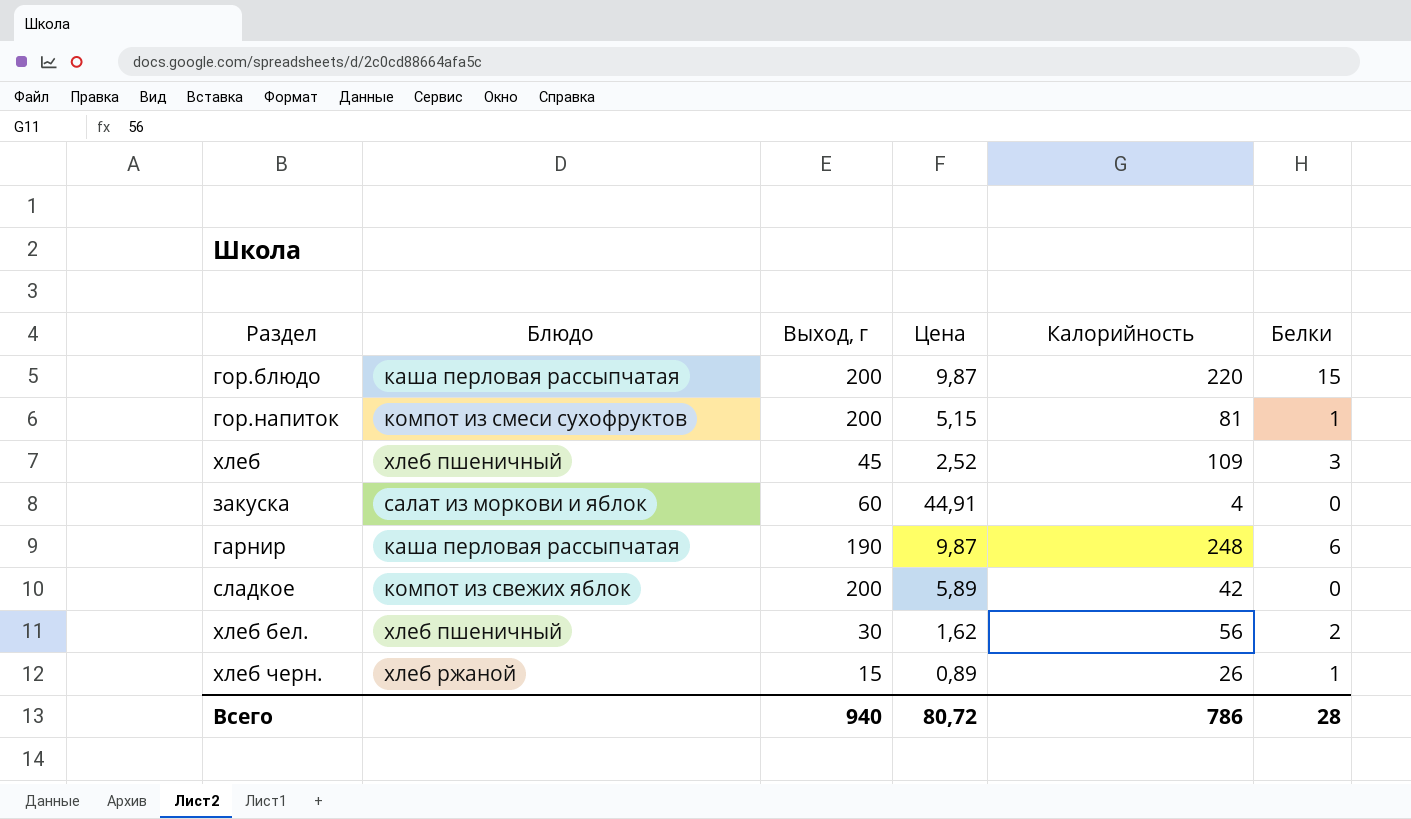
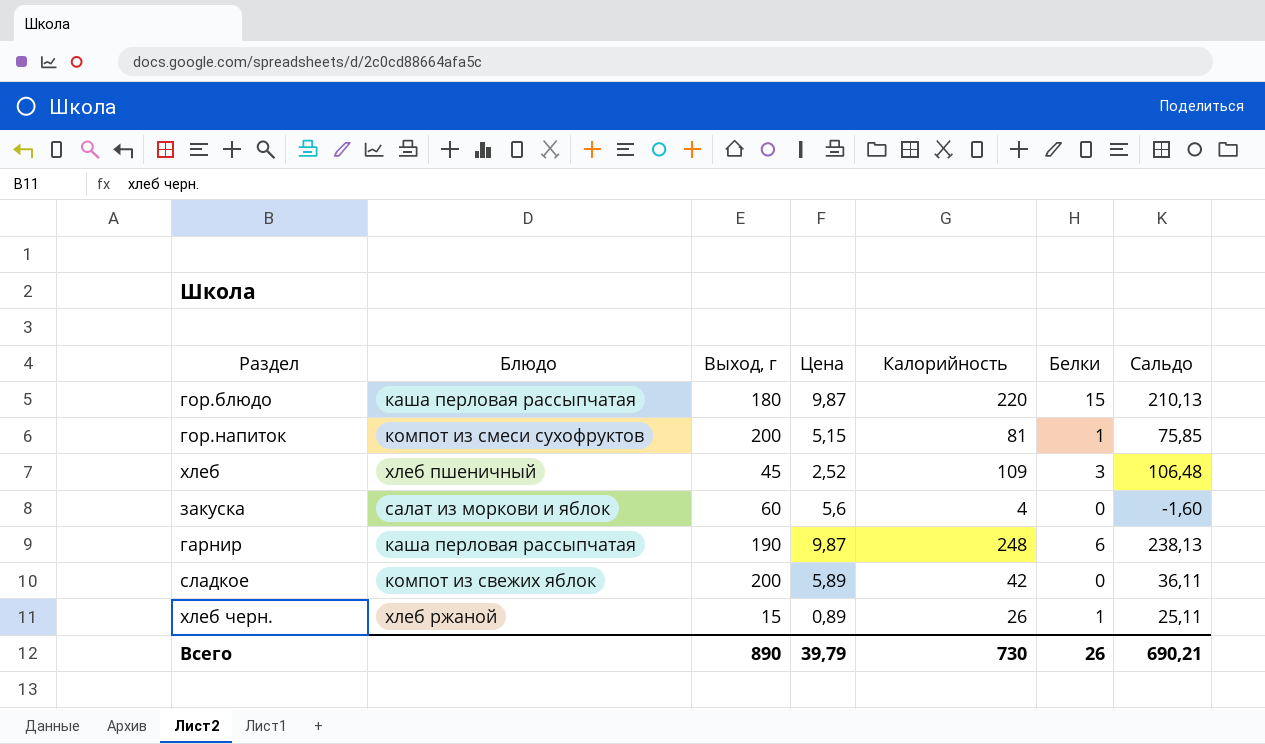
column Сальдо | formula: none -> [Калорийность] - [Цена]
row хлеб бел.: хлеб пшеничный | 30 | 1,62 | 56 | 2 -> none
гор.блюдо | Выход, г: 200 -> 180
закуска | Цена: 44,91 -> 5,6
Всего | Выход, г: 940 -> 890
Всего | Цена: 80,72 -> 39,79
Всего | Калорийность: 786 -> 730
Всего | Белки: 28 -> 26

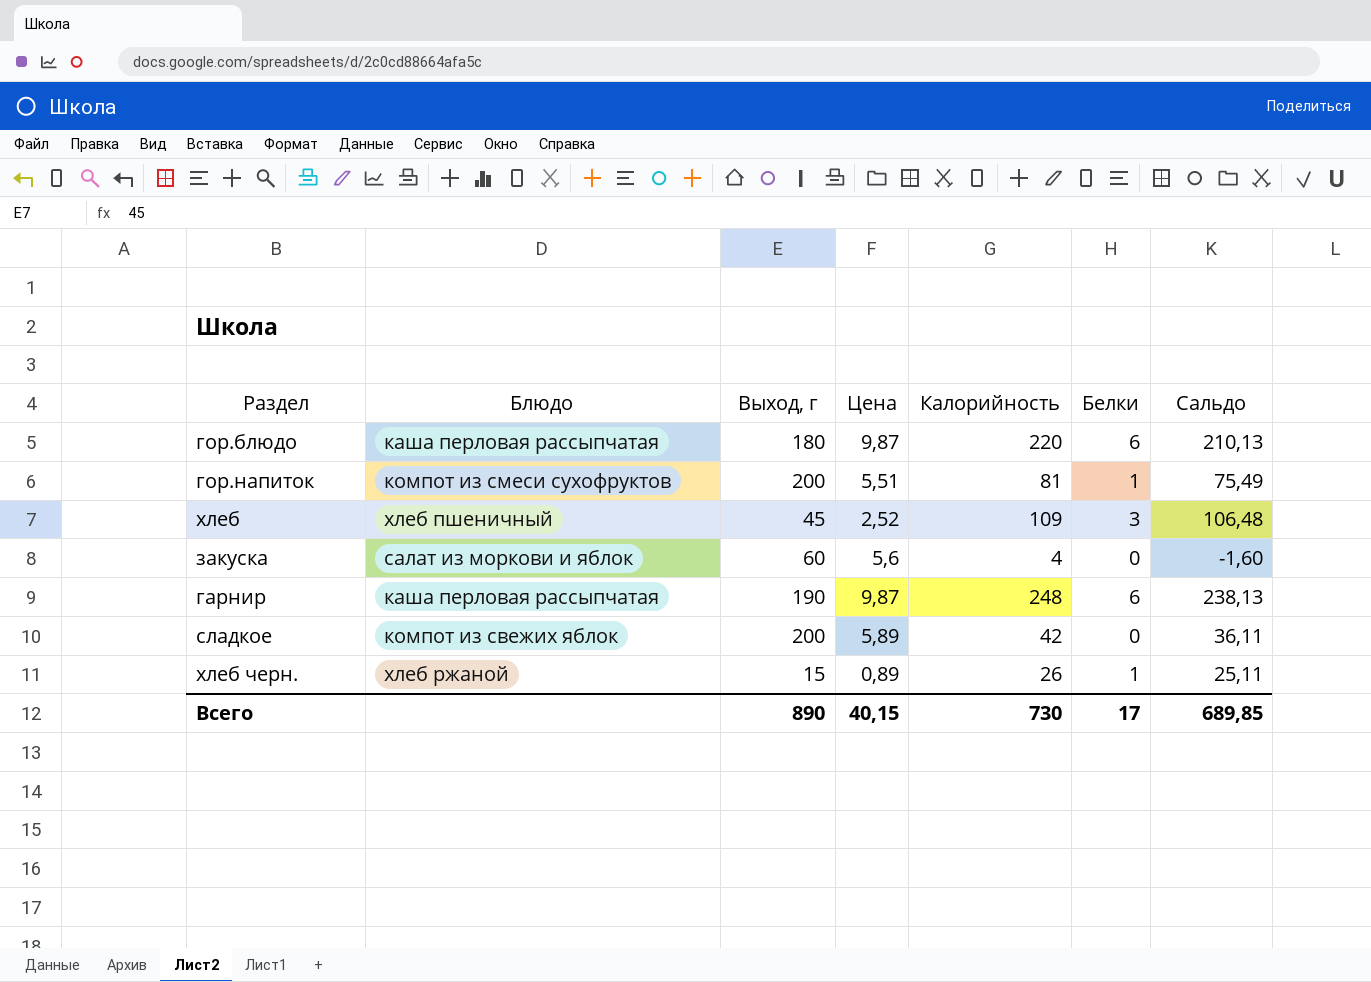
гор.блюдо | Белки: 15 -> 6
гор.напиток | Цена: 5,15 -> 5,51
гор.напиток | Сальдо: 75,85 -> 75,49
Всего | Цена: 39,79 -> 40,15
Всего | Белки: 26 -> 17
Всего | Сальдо: 690,21 -> 689,85

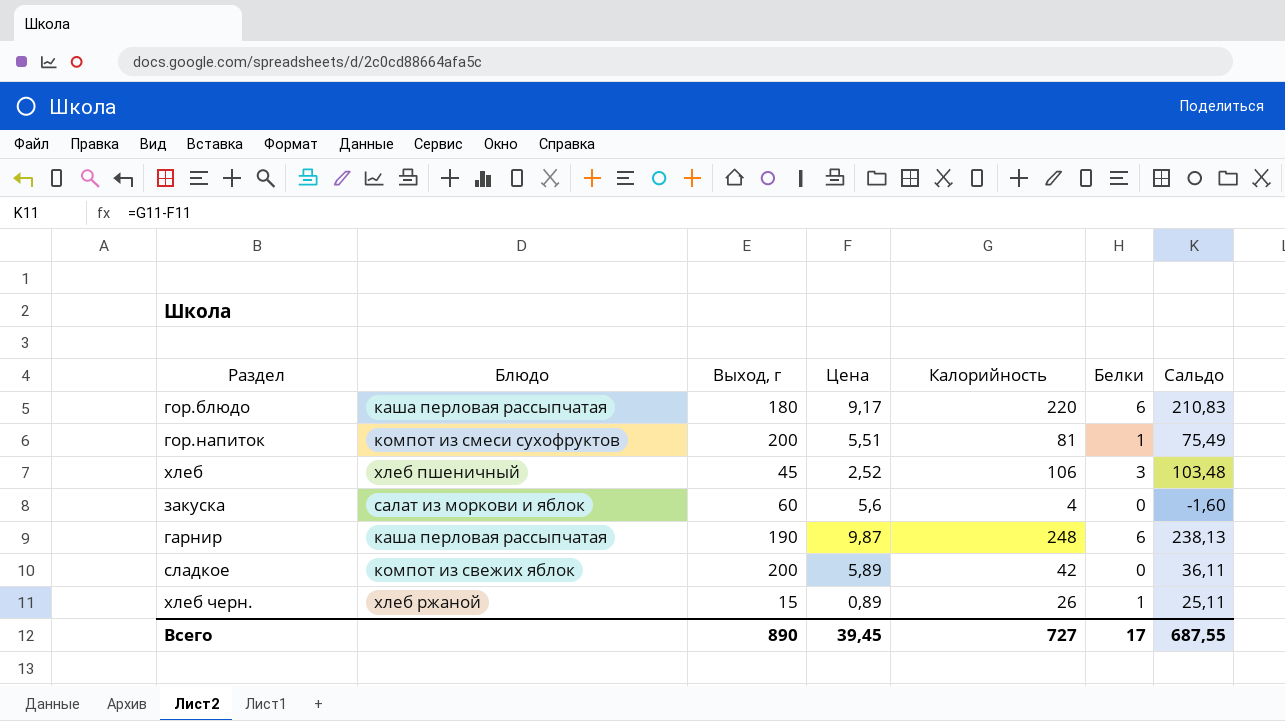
гор.блюдо | Цена: 9,87 -> 9,17
гор.блюдо | Сальдо: 210,13 -> 210,83
хлеб | Калорийность: 109 -> 106
хлеб | Сальдо: 106,48 -> 103,48
Всего | Цена: 40,15 -> 39,45
Всего | Калорийность: 730 -> 727
Всего | Сальдо: 689,85 -> 687,55

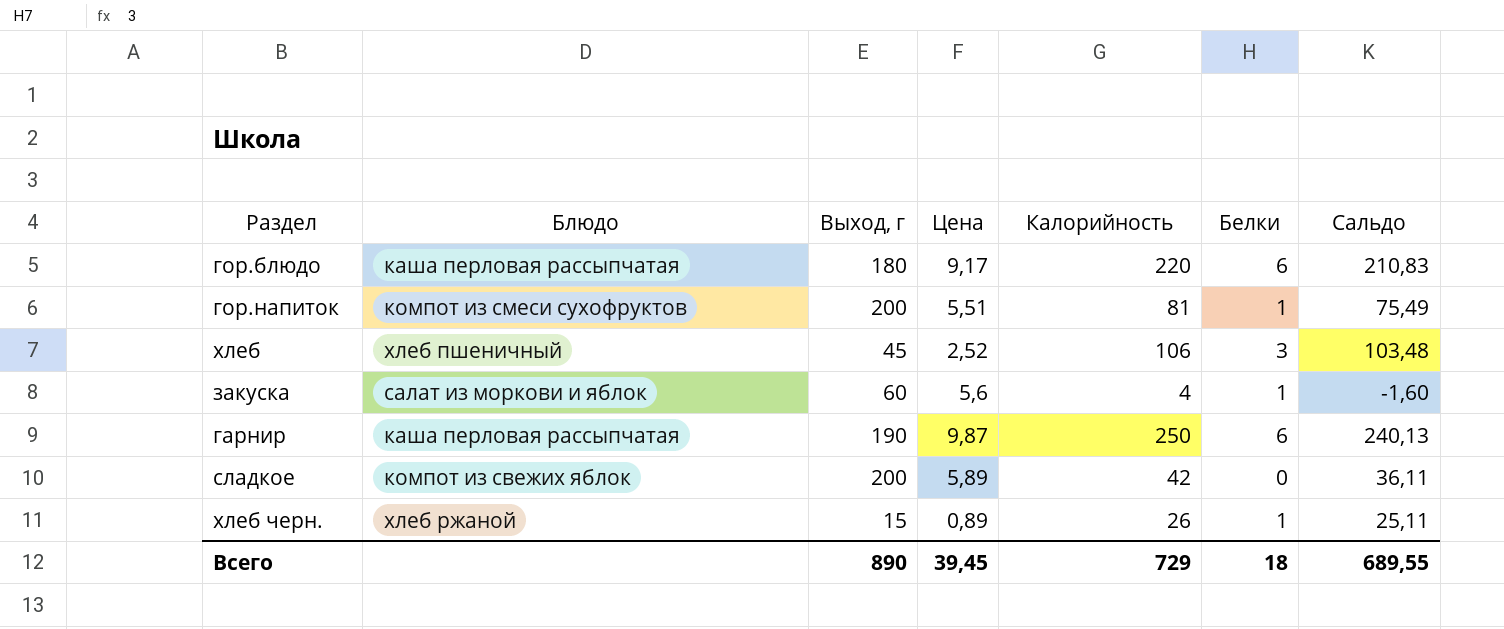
закуска | Белки: 0 -> 1
гарнир | Калорийность: 248 -> 250
гарнир | Сальдо: 238,13 -> 240,13
Всего | Калорийность: 727 -> 729
Всего | Белки: 17 -> 18
Всего | Сальдо: 687,55 -> 689,55

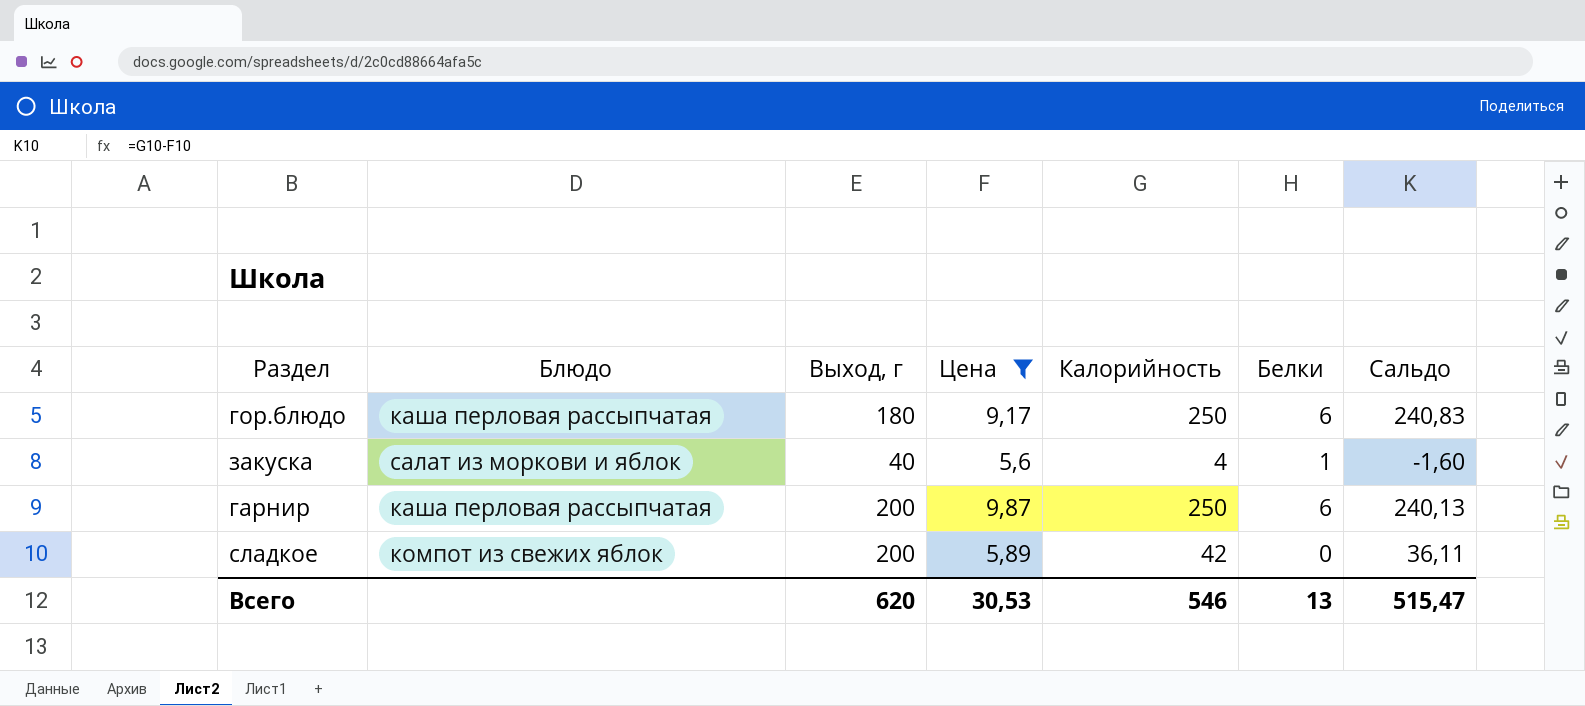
filter: none -> Цена >= 5,6
гор.блюдо | Калорийность: 220 -> 250
гор.блюдо | Сальдо: 210,83 -> 240,83
закуска | Выход, г: 60 -> 40
гарнир | Выход, г: 190 -> 200
Всего | Выход, г: 890 -> 620
Всего | Цена: 39,45 -> 30,53
Всего | Калорийность: 729 -> 546
Всего | Белки: 18 -> 13
Всего | Сальдо: 689,55 -> 515,47

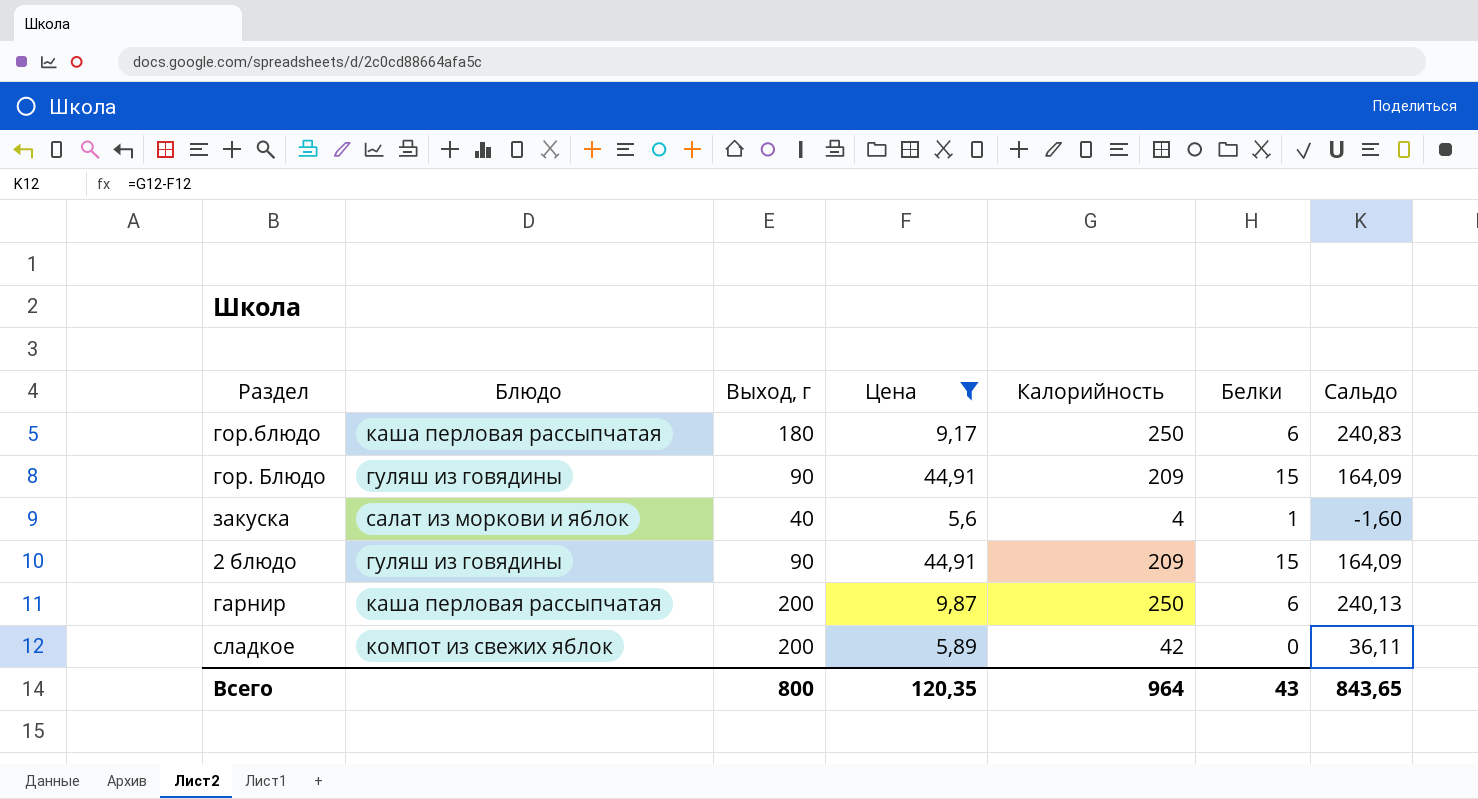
row гор. Блюдо: none -> гуляш из говядины | 90 | 44,91 | 209 | 15 | 164,09
row 2 блюдо: none -> гуляш из говядины | 90 | 44,91 | 209 | 15 | 164,09
Всего | Выход, г: 620 -> 800
Всего | Цена: 30,53 -> 120,35
Всего | Калорийность: 546 -> 964
Всего | Белки: 13 -> 43
Всего | Сальдо: 515,47 -> 843,65

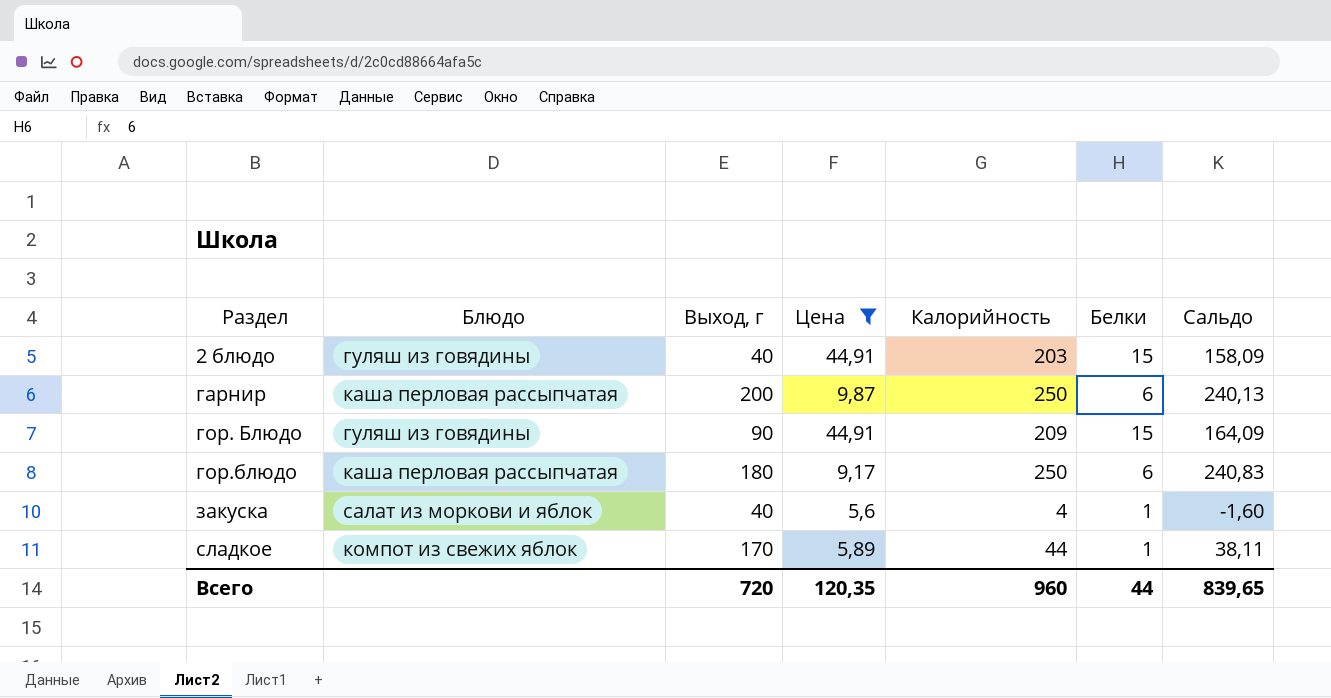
row order: none -> Раздел ascending
2 блюдо | Выход, г: 90 -> 40
2 блюдо | Калорийность: 209 -> 203
2 блюдо | Сальдо: 164,09 -> 158,09
сладкое | Выход, г: 200 -> 170
сладкое | Калорийность: 42 -> 44
сладкое | Белки: 0 -> 1
сладкое | Сальдо: 36,11 -> 38,11
Всего | Выход, г: 800 -> 720
Всего | Калорийность: 964 -> 960
Всего | Белки: 43 -> 44
Всего | Сальдо: 843,65 -> 839,65

